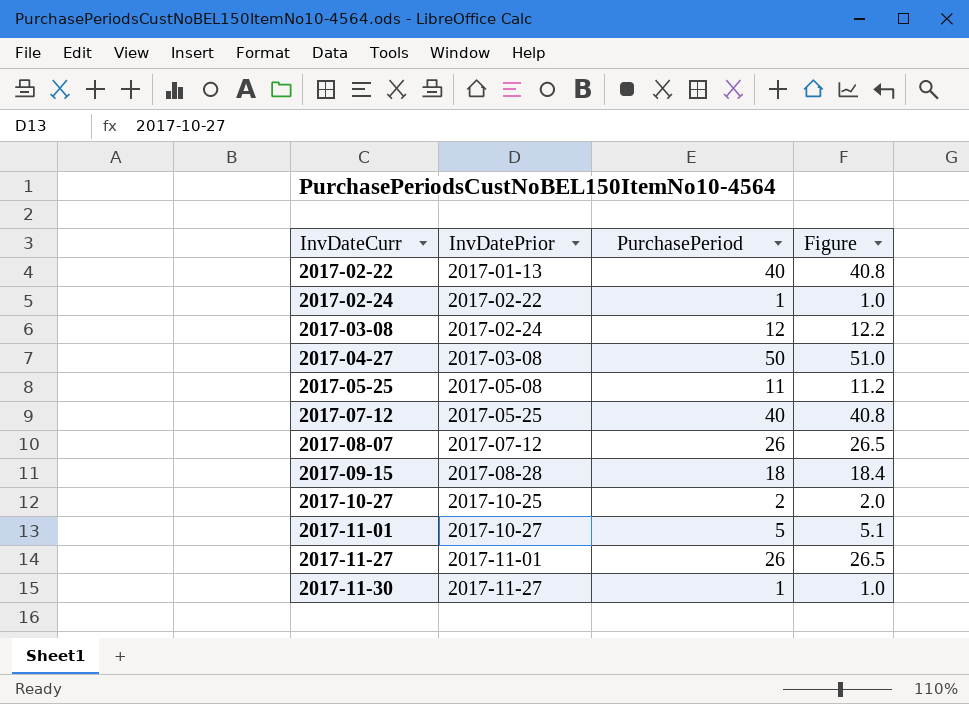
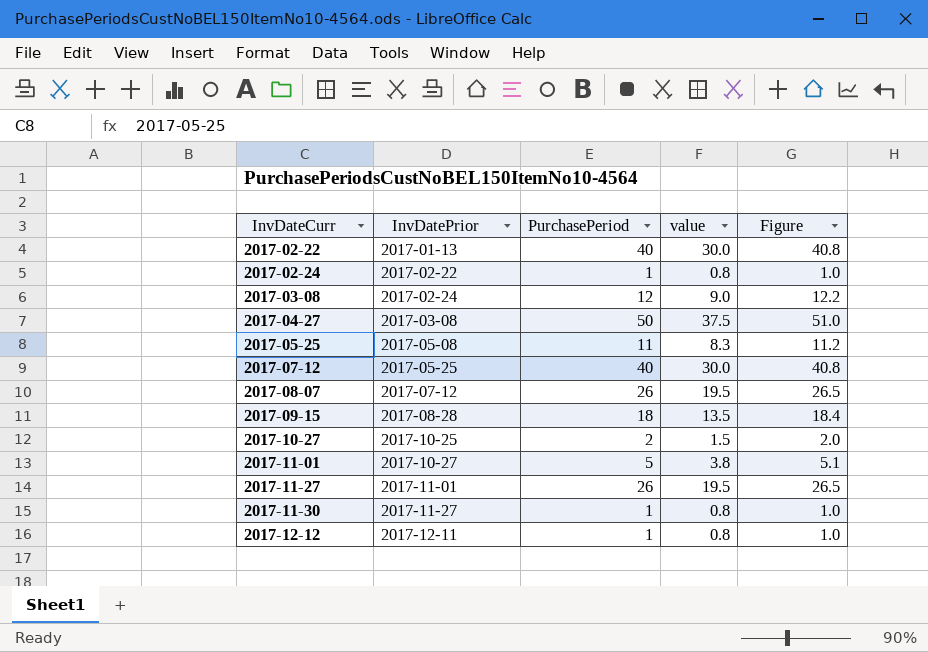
column value | formula: none -> [PurchasePeriod] * 0.75
row 2017-12-12: none -> 2017-12-11 | 1 | 0.8 | 1.0

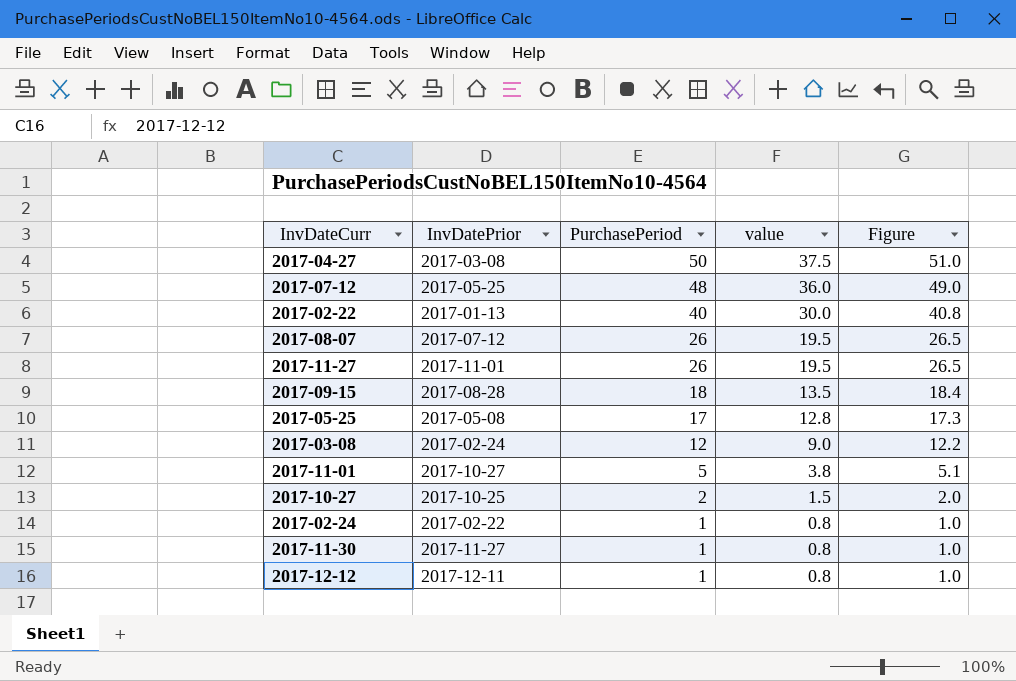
row order: InvDateCurr ascending -> PurchasePeriod descending
2017-07-12 | PurchasePeriod: 40 -> 48
2017-07-12 | value: 30.0 -> 36.0
2017-07-12 | Figure: 40.8 -> 49.0
2017-05-25 | PurchasePeriod: 11 -> 17
2017-05-25 | value: 8.3 -> 12.8
2017-05-25 | Figure: 11.2 -> 17.3

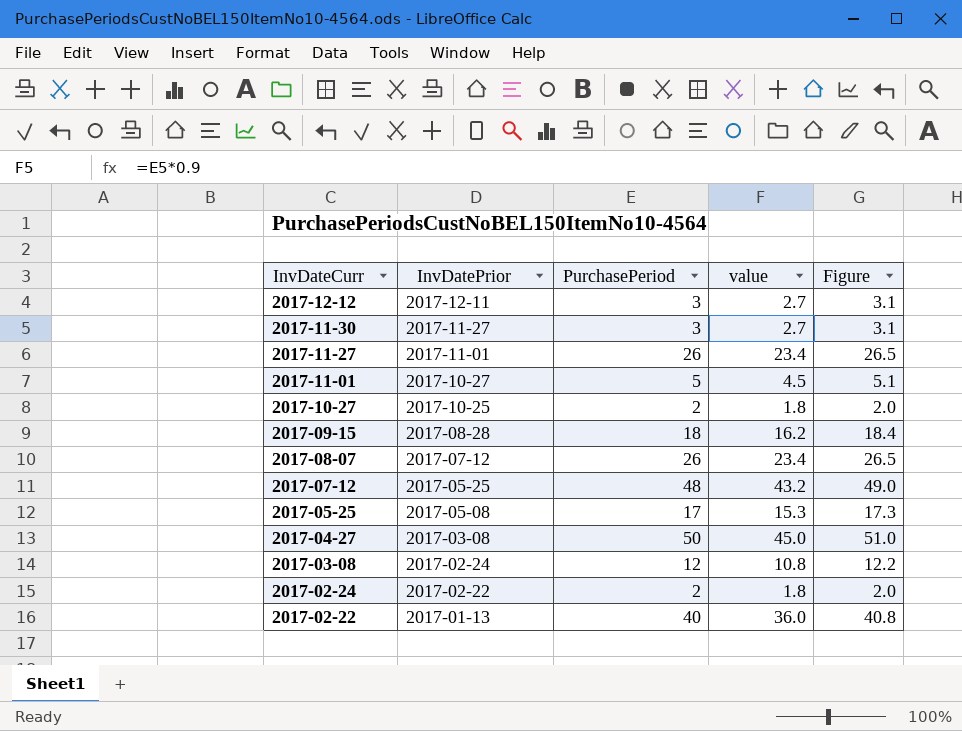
row order: PurchasePeriod descending -> InvDateCurr descending
column value | formula: [PurchasePeriod] * 0.75 -> [PurchasePeriod] * 0.9
2017-12-12 | PurchasePeriod: 1 -> 3
2017-12-12 | Figure: 1.0 -> 3.1
2017-11-30 | PurchasePeriod: 1 -> 3
2017-11-30 | Figure: 1.0 -> 3.1
2017-02-24 | PurchasePeriod: 1 -> 2
2017-02-24 | Figure: 1.0 -> 2.0

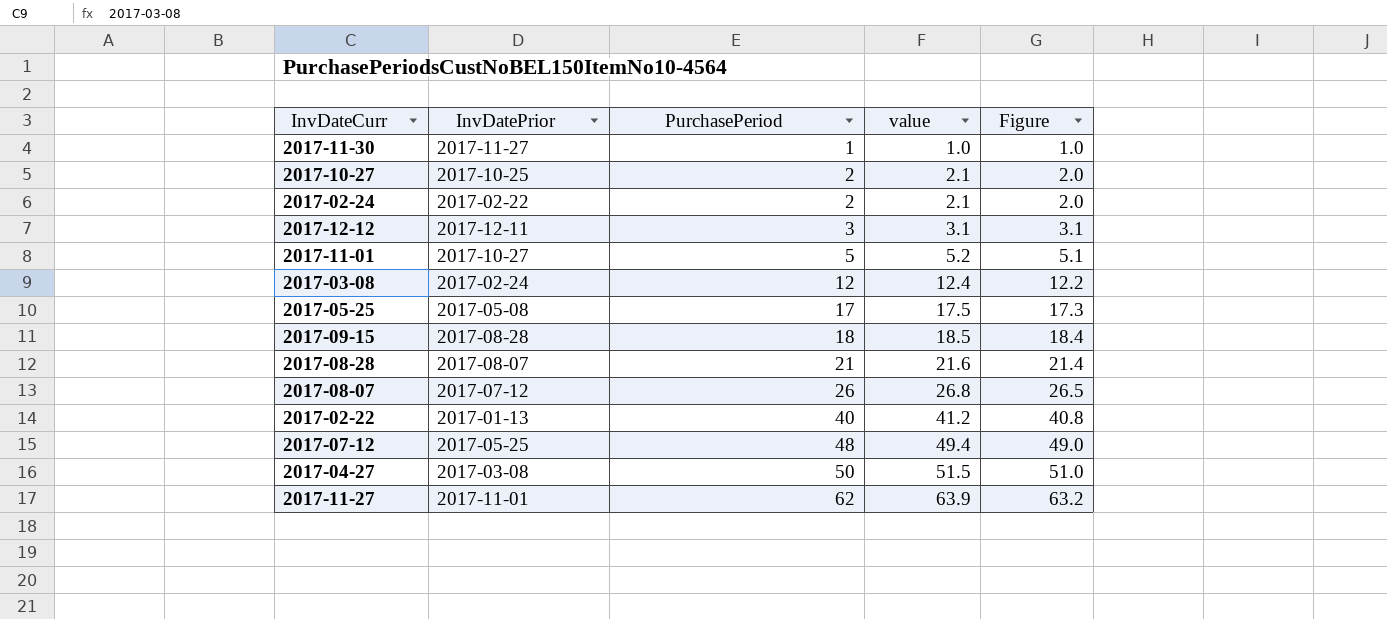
row order: InvDateCurr descending -> PurchasePeriod ascending
column value | formula: [PurchasePeriod] * 0.9 -> [PurchasePeriod] * 1.03
2017-11-30 | PurchasePeriod: 3 -> 1
2017-11-30 | Figure: 3.1 -> 1.0
row 2017-08-28: none -> 2017-08-07 | 21 | 21.6 | 21.4
2017-11-27 | PurchasePeriod: 26 -> 62
2017-11-27 | Figure: 26.5 -> 63.2

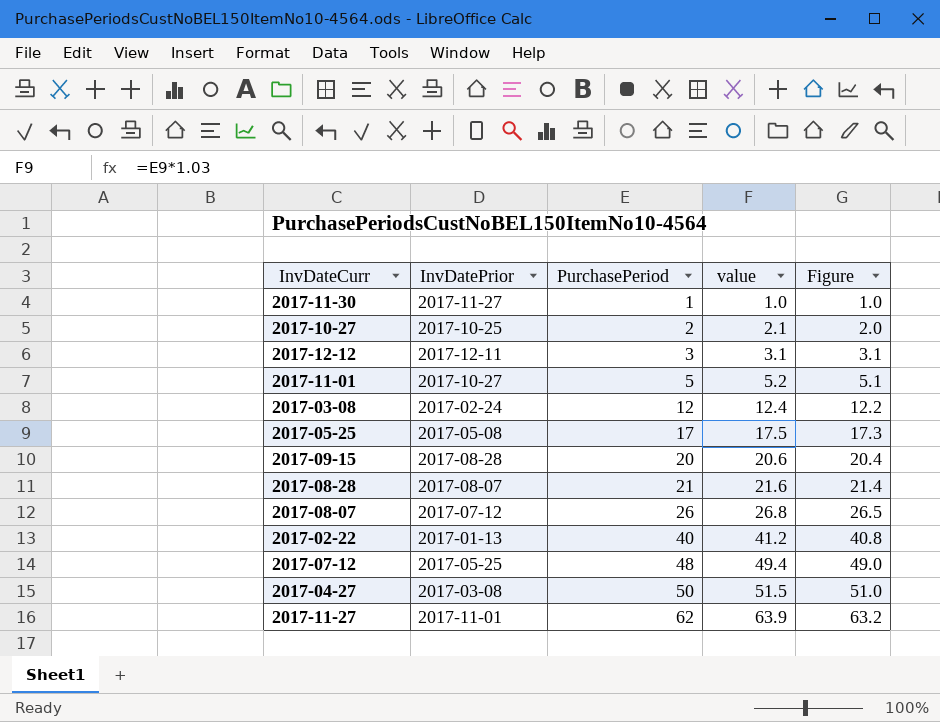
row 2017-02-24: 2017-02-22 | 2 | 2.1 | 2.0 -> none
2017-09-15 | PurchasePeriod: 18 -> 20
2017-09-15 | value: 18.5 -> 20.6
2017-09-15 | Figure: 18.4 -> 20.4

